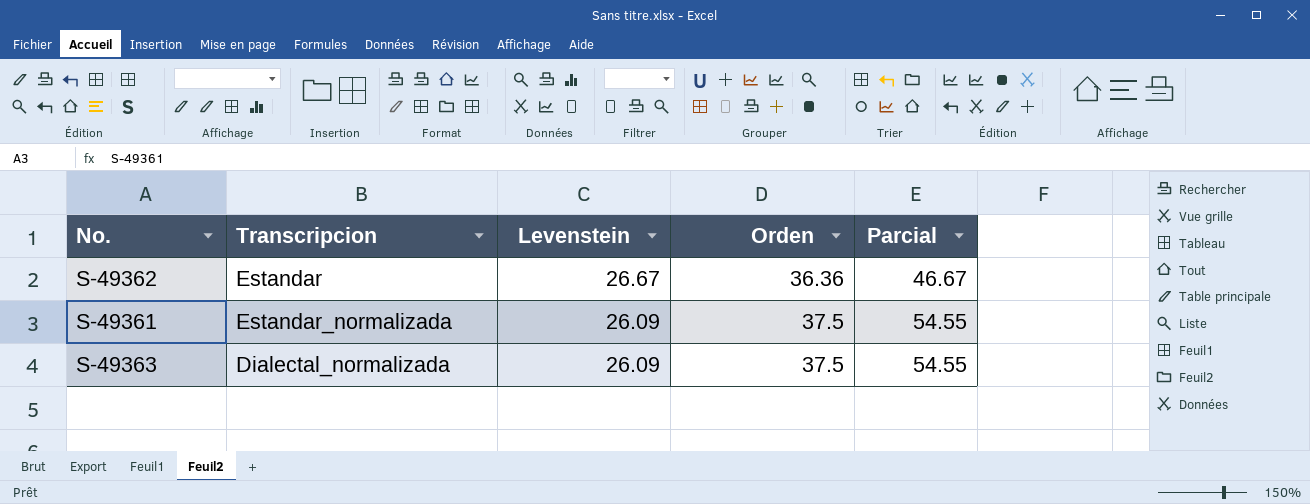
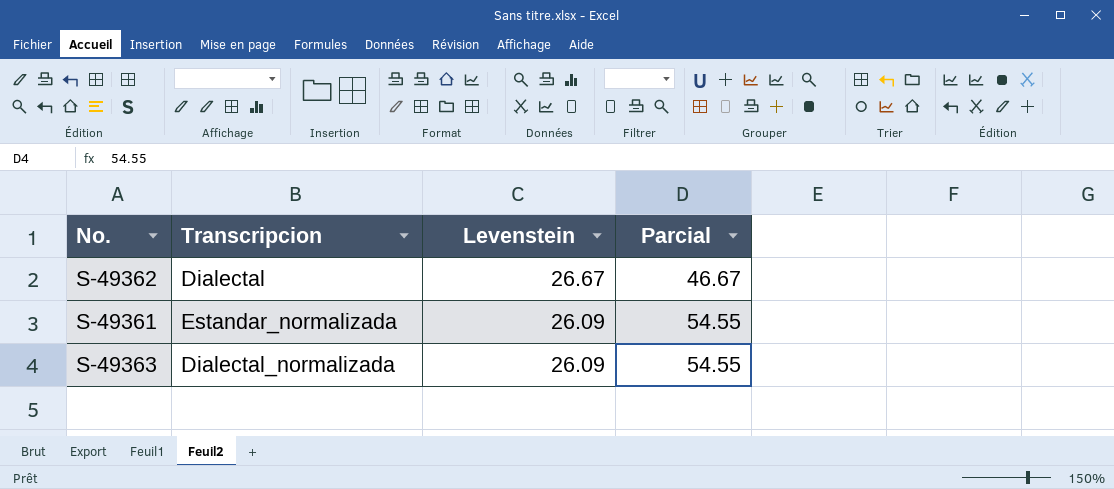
column Orden | position: 4 -> none
S-49362 | Transcripcion: Estandar -> Dialectal

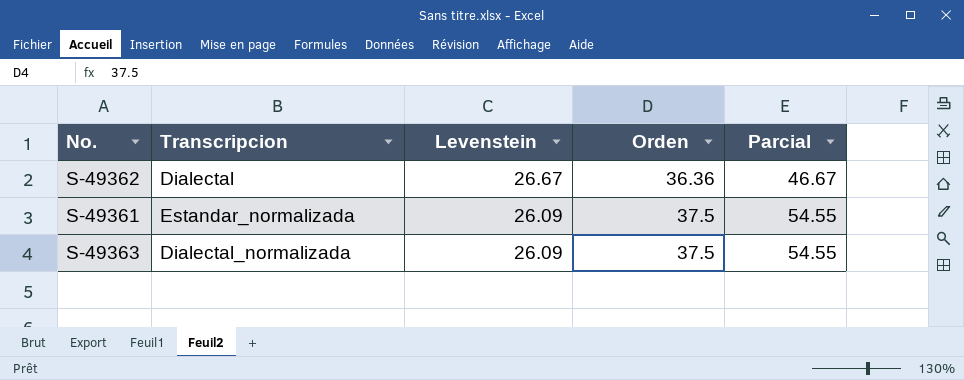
column Orden | position: none -> 4

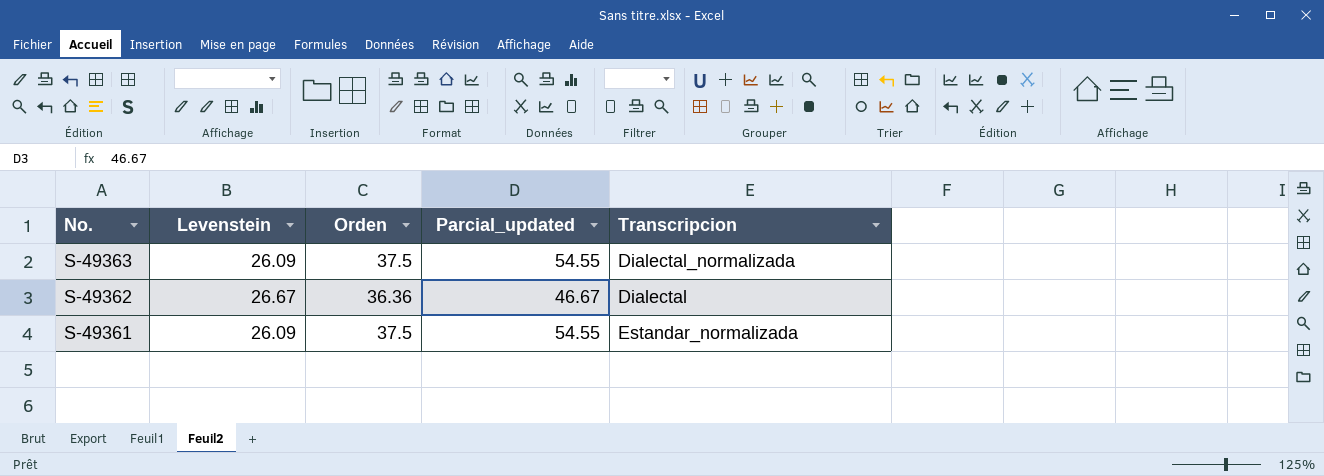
row order: Levenstein descending -> No. descending
column name: Parcial -> Parcial_updated
column Transcripcion | position: 2 -> 5

